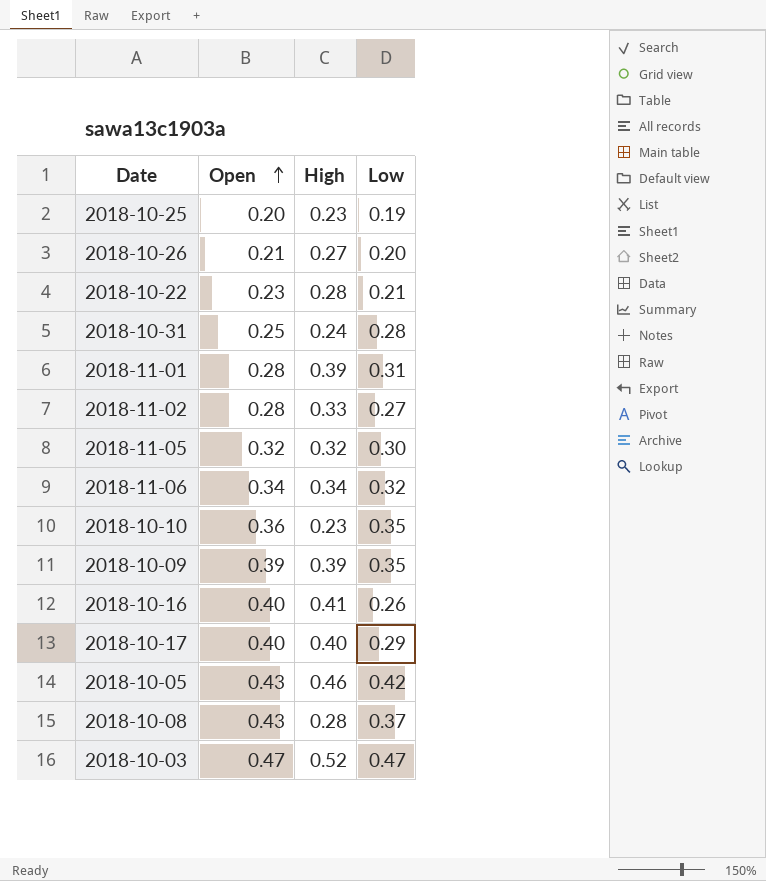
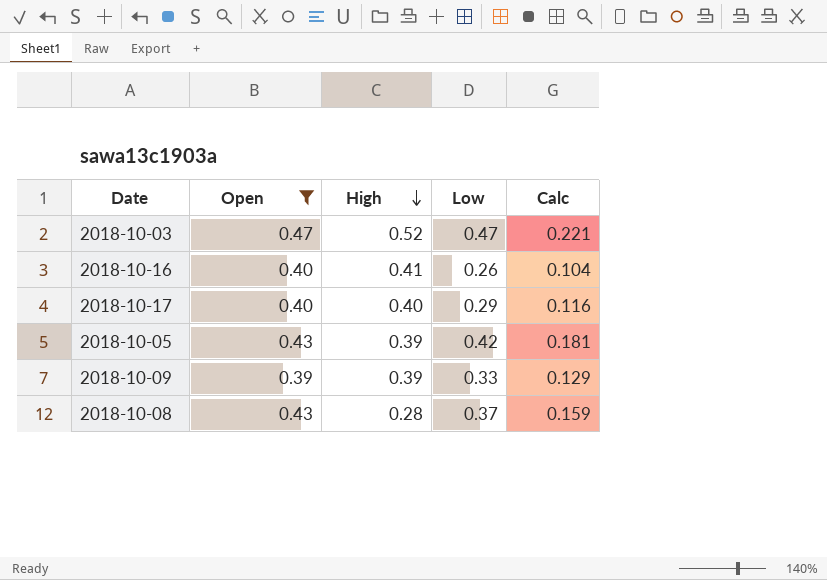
filter: none -> Open >= 0.39
row order: Open ascending -> High descending
column Calc | formula: none -> [Open] * [Low]
2018-10-05 | High: 0.46 -> 0.39
2018-10-09 | Low: 0.35 -> 0.33

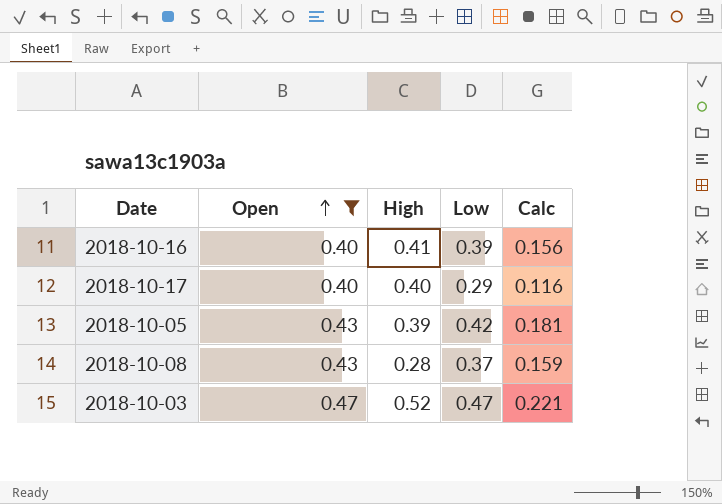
row order: High descending -> Open ascending
row 2018-10-09: 0.39 | 0.39 | 0.33 | 0.129 -> none
2018-10-16 | Low: 0.26 -> 0.39
2018-10-16 | Calc: 0.104 -> 0.156

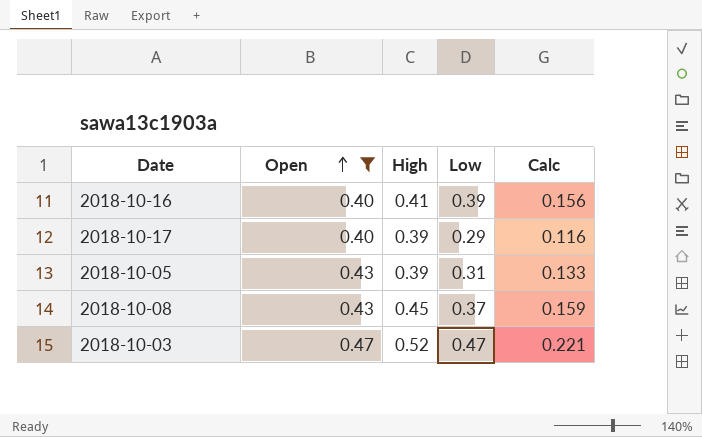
2018-10-17 | High: 0.40 -> 0.39
2018-10-05 | Low: 0.42 -> 0.31
2018-10-05 | Calc: 0.181 -> 0.133
2018-10-08 | High: 0.28 -> 0.45

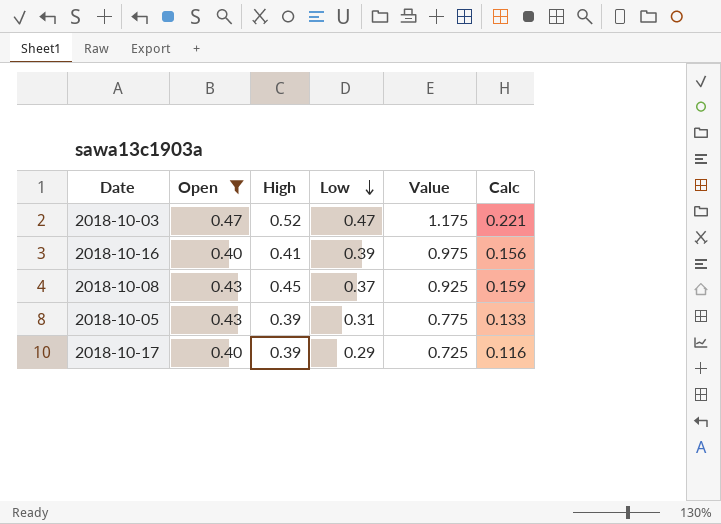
row order: Open ascending -> Low descending
column Value | formula: none -> [Low] * 2.5

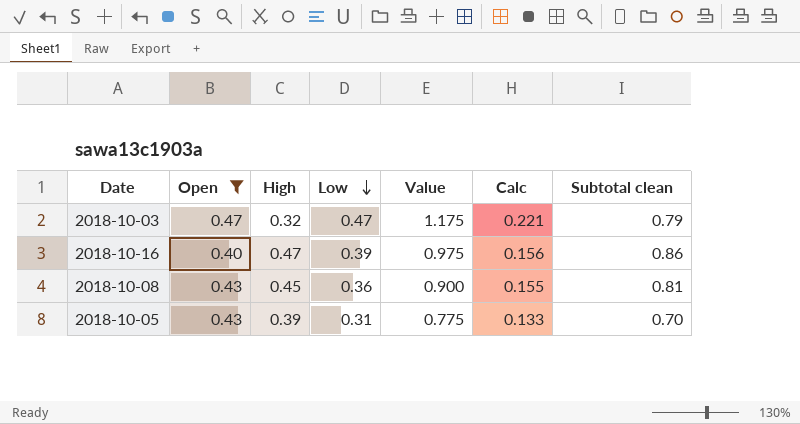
column Subtotal clean | formula: none -> [High] + [Low]
row 2018-10-17: 0.40 | 0.39 | 0.29 | 0.725 | 0.116 -> none
2018-10-03 | High: 0.52 -> 0.32
2018-10-16 | High: 0.41 -> 0.47
2018-10-08 | Low: 0.37 -> 0.36
2018-10-08 | Value: 0.925 -> 0.900
2018-10-08 | Calc: 0.159 -> 0.155

